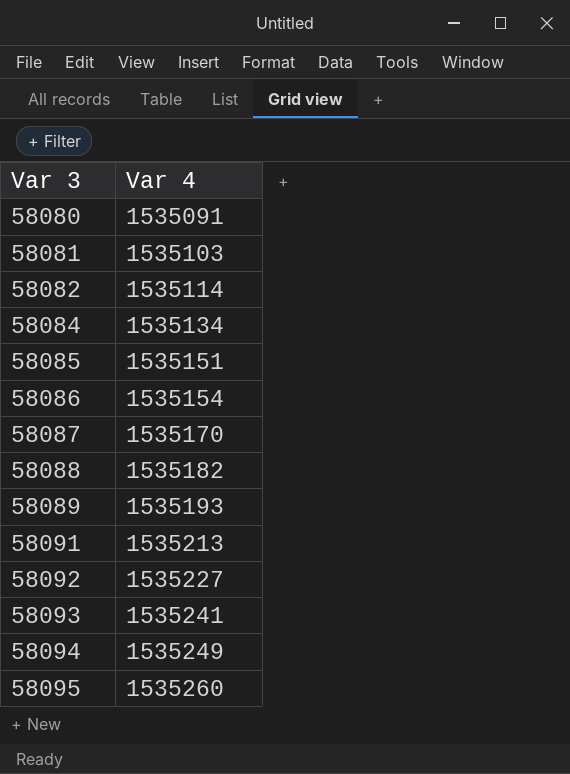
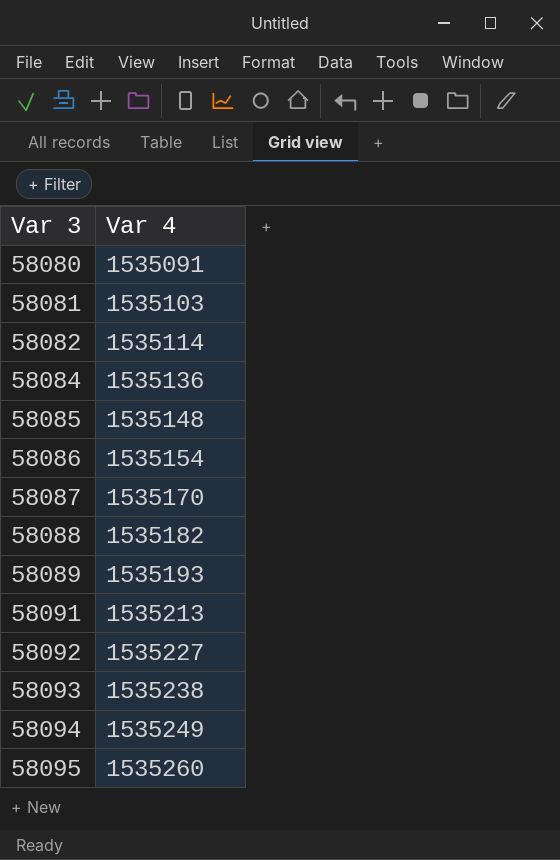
58084 | Var 4: 1535134 -> 1535136
58085 | Var 4: 1535151 -> 1535148
58093 | Var 4: 1535241 -> 1535238

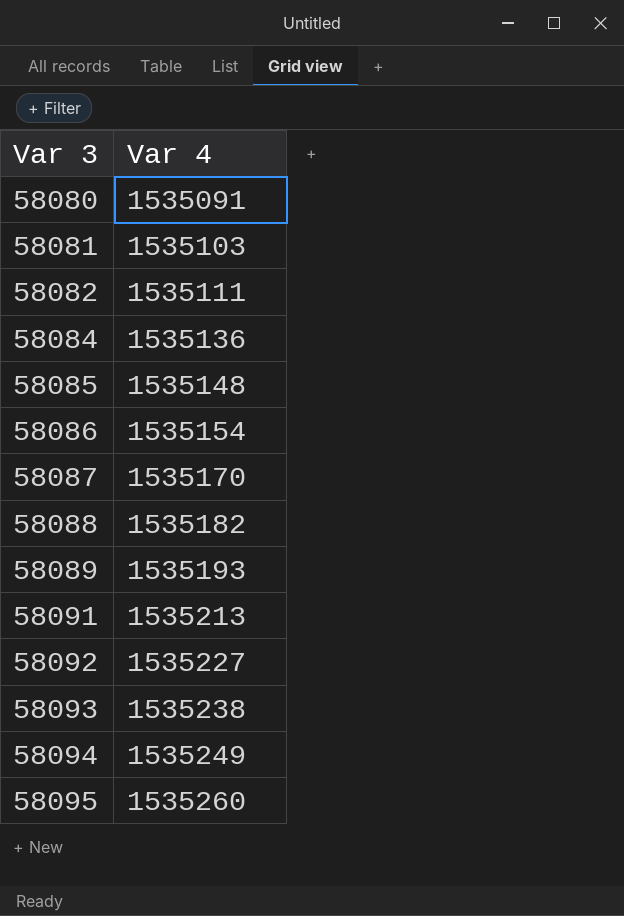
58082 | Var 4: 1535114 -> 1535111

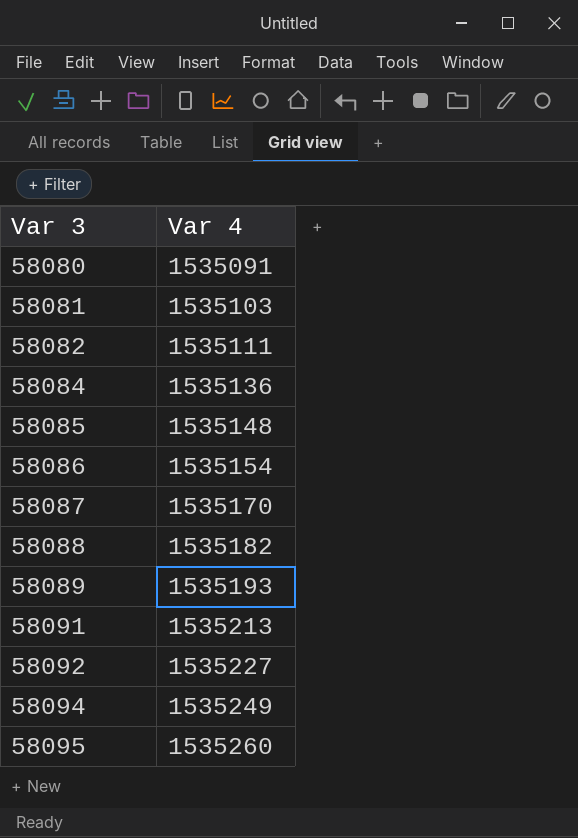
row 58093: 1535238 -> none

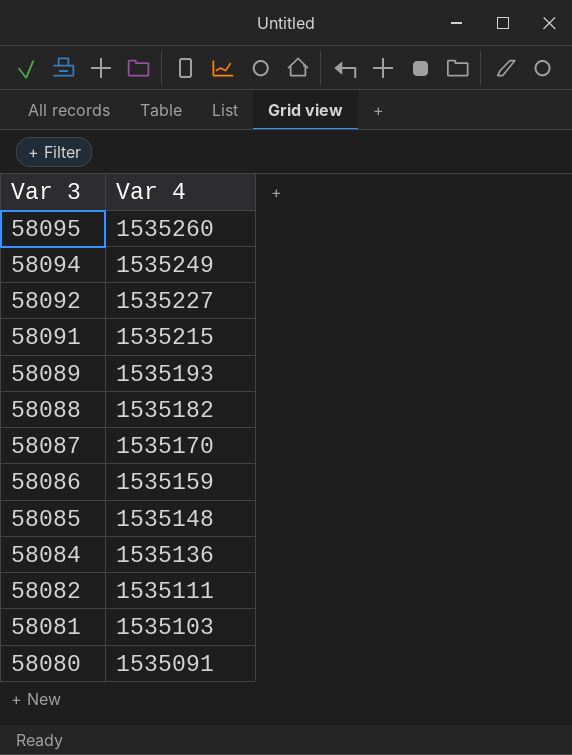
row order: Var 3 ascending -> Var 3 descending
58091 | Var 4: 1535213 -> 1535215
58086 | Var 4: 1535154 -> 1535159

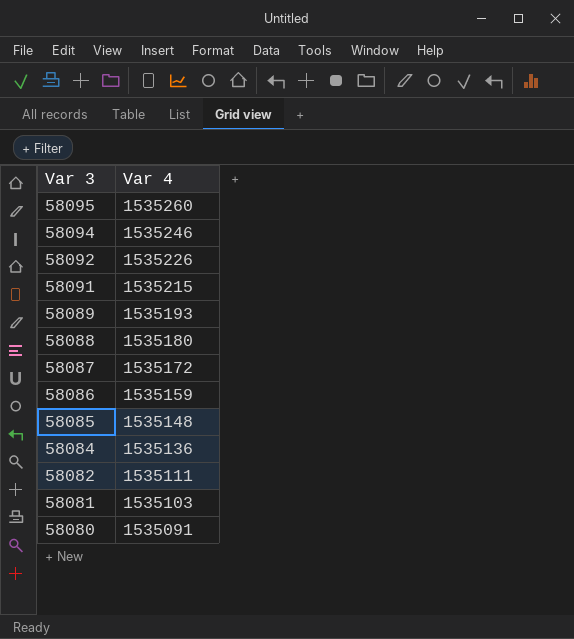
58094 | Var 4: 1535249 -> 1535246
58092 | Var 4: 1535227 -> 1535226
58088 | Var 4: 1535182 -> 1535180
58087 | Var 4: 1535170 -> 1535172

